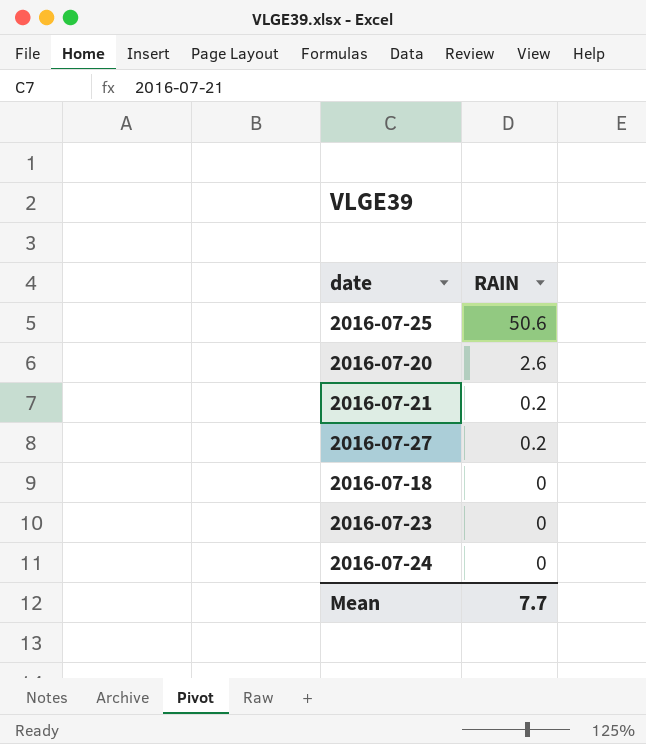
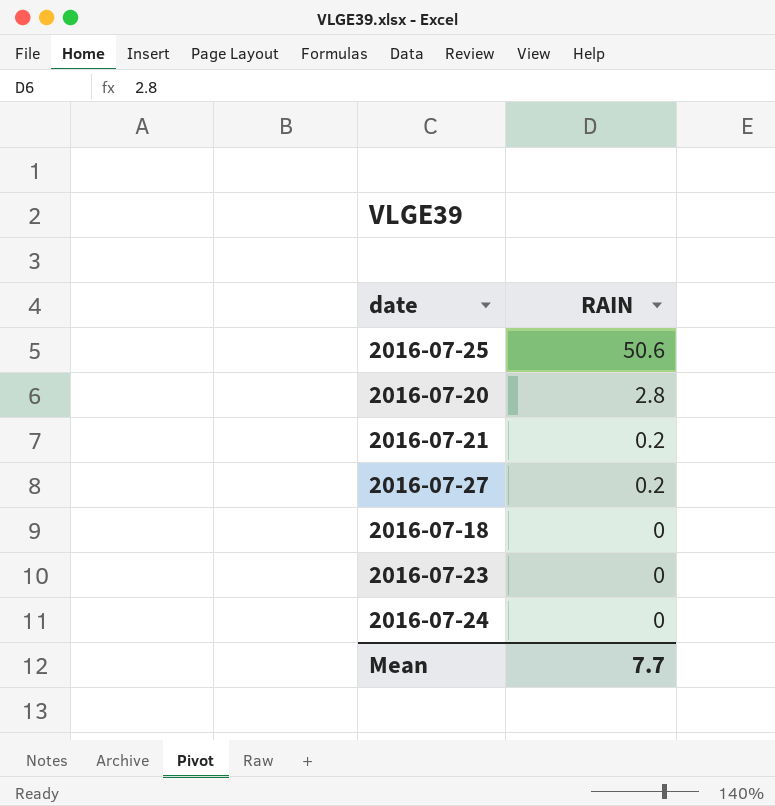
2016-07-20 | RAIN: 2.6 -> 2.8

